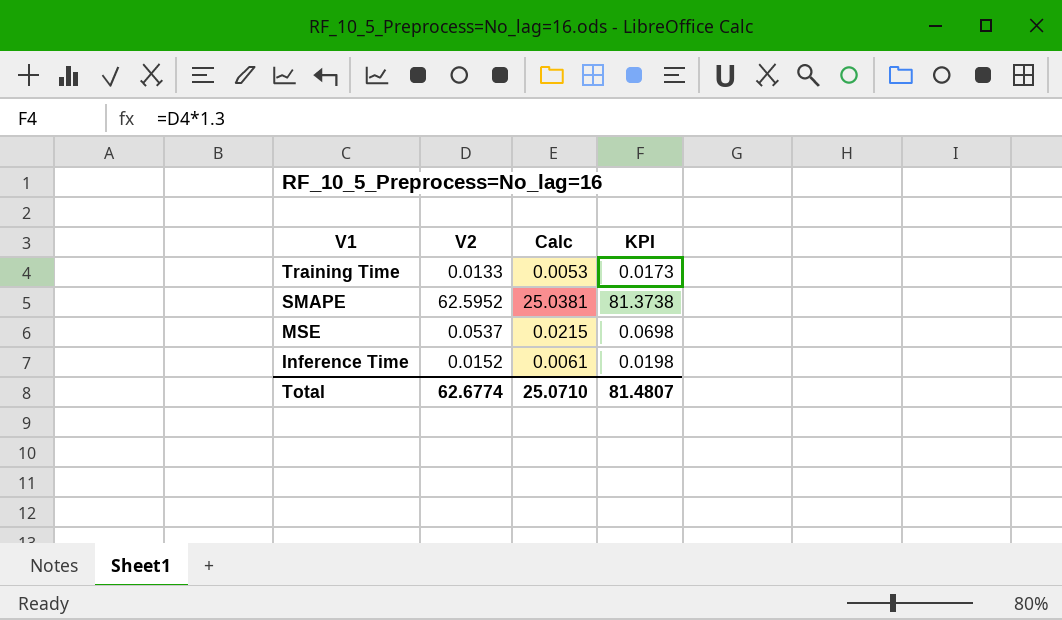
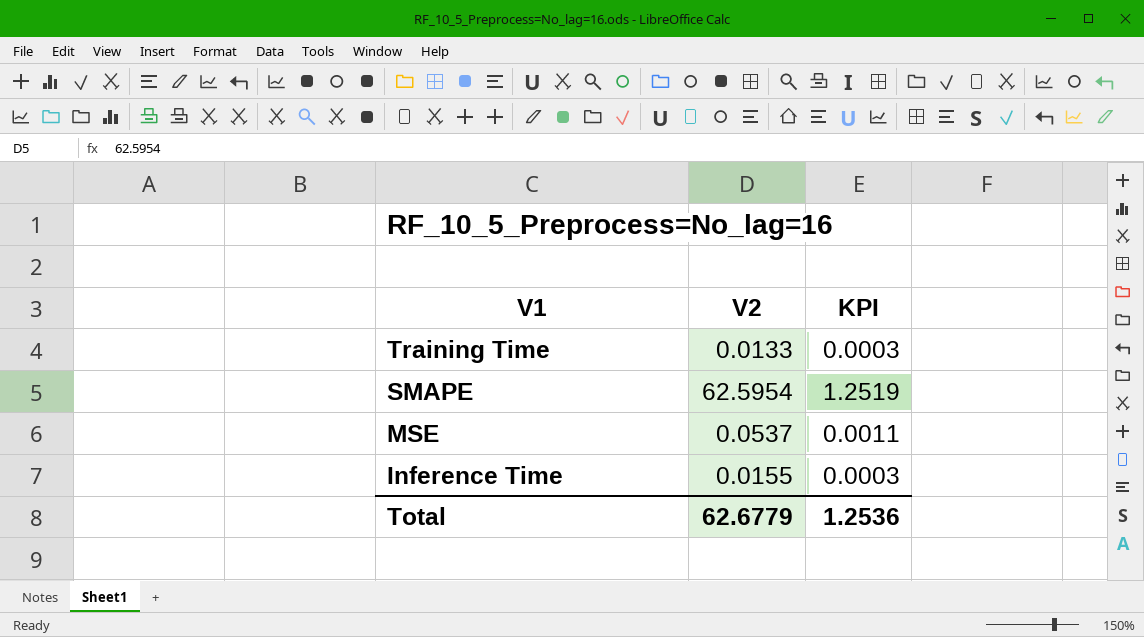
column Calc | formula: [V2] * 0.4 -> none
column KPI | formula: [V2] * 1.3 -> [V2] * 0.02
SMAPE | V2: 62.5952 -> 62.5954
Inference Time | V2: 0.0152 -> 0.0155
Total | V2: 62.6774 -> 62.6779
Total | KPI: 81.4807 -> 1.2536

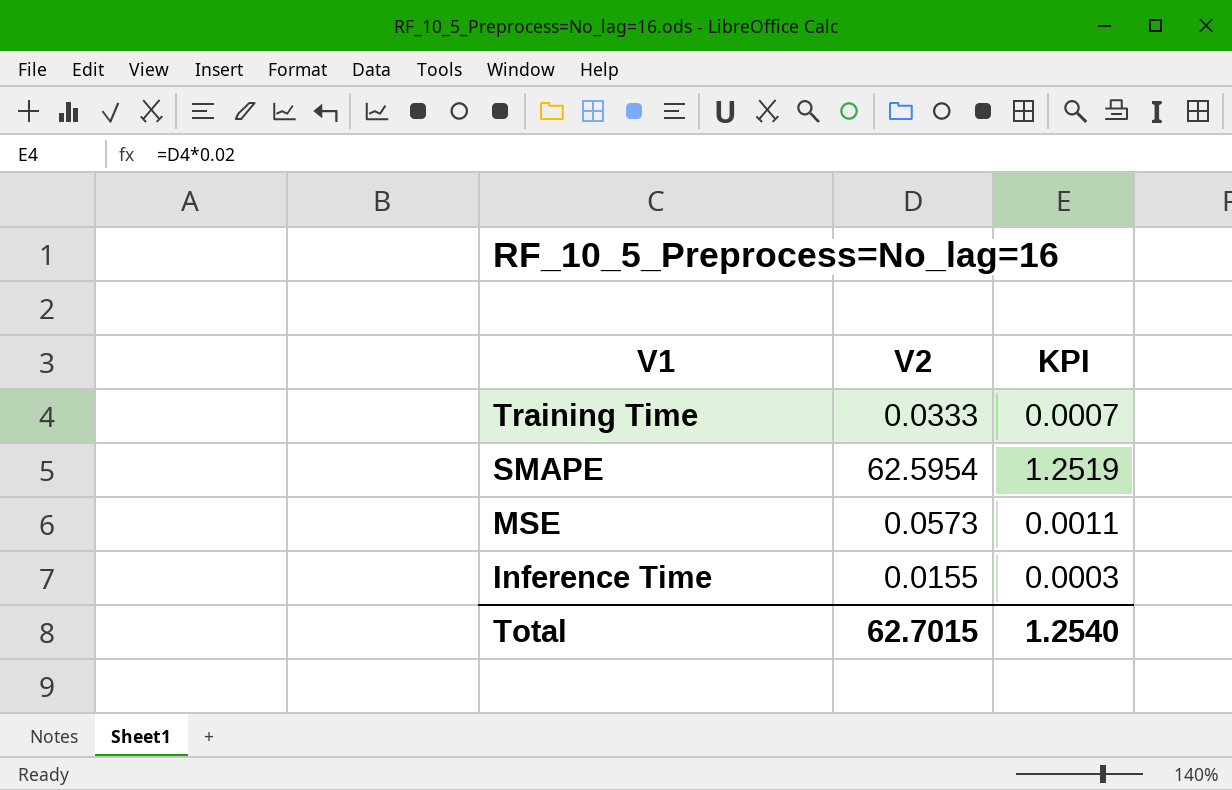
Training Time | V2: 0.0133 -> 0.0333
Training Time | KPI: 0.0003 -> 0.0007
MSE | V2: 0.0537 -> 0.0573
Total | V2: 62.6779 -> 62.7015
Total | KPI: 1.2536 -> 1.2540

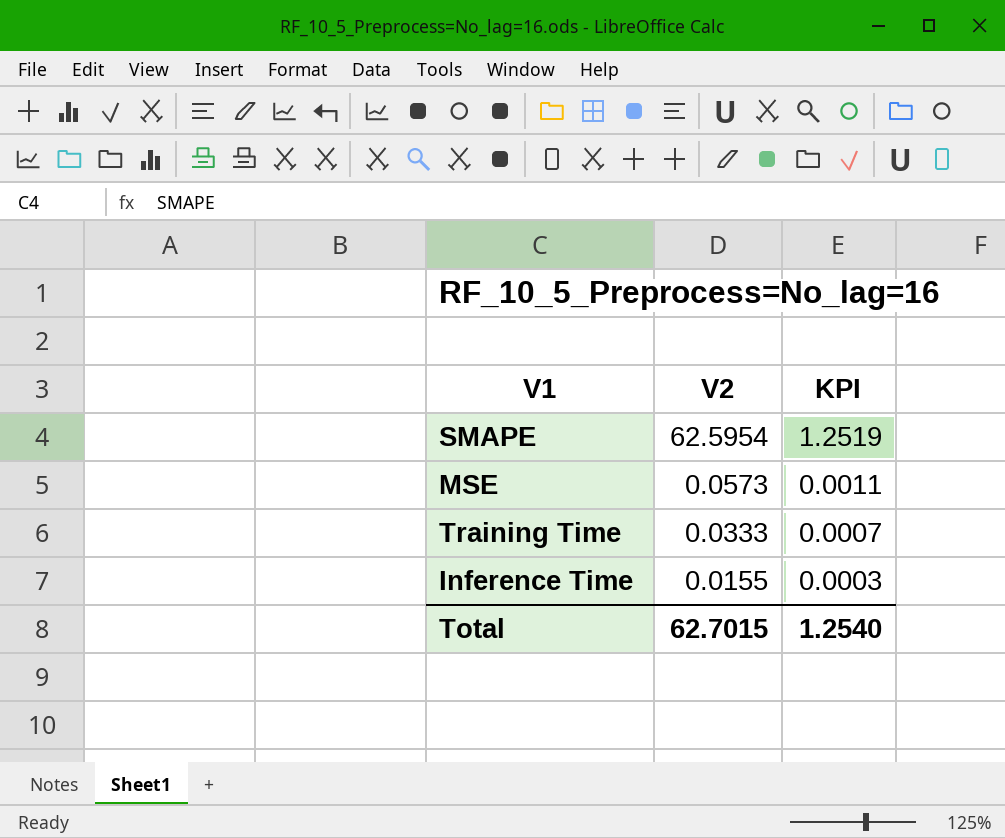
row order: V1 descending -> V2 descending

